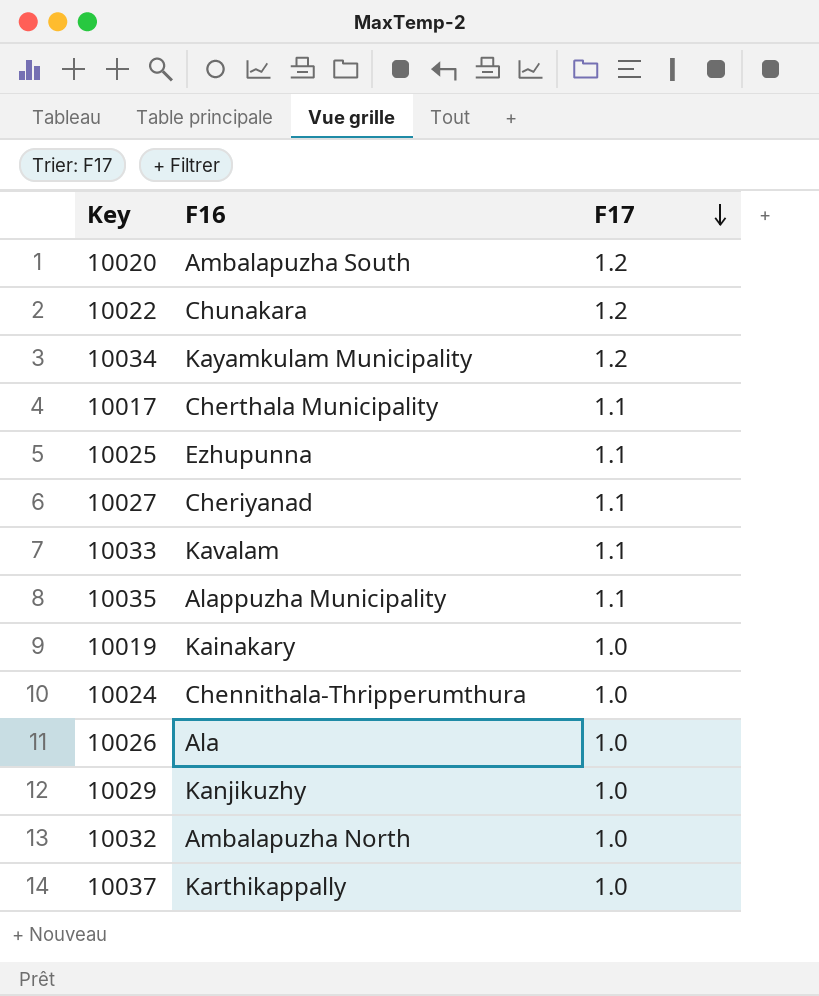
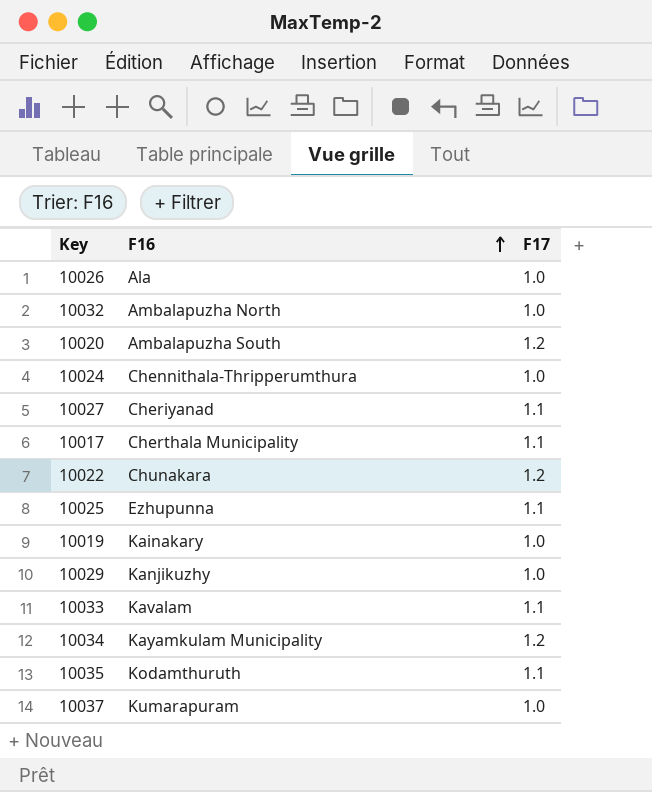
row order: F17 descending -> F16 ascending
10035 | F16: Alappuzha Municipality -> Kodamthuruth
10037 | F16: Karthikappally -> Kumarapuram

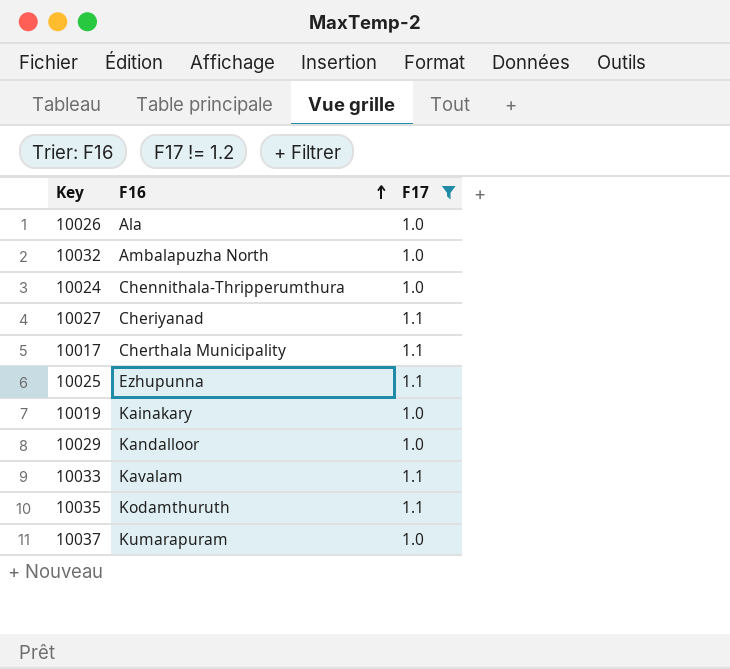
filter: none -> F17 != 1.2
10029 | F16: Kanjikuzhy -> Kandalloor

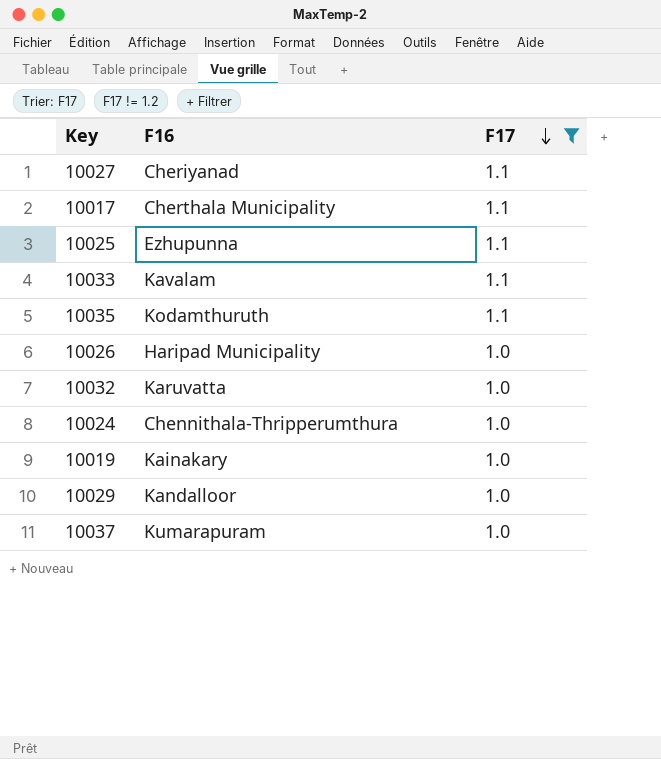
row order: F16 ascending -> F17 descending
10026 | F16: Ala -> Haripad Municipality
10032 | F16: Ambalapuzha North -> Karuvatta

